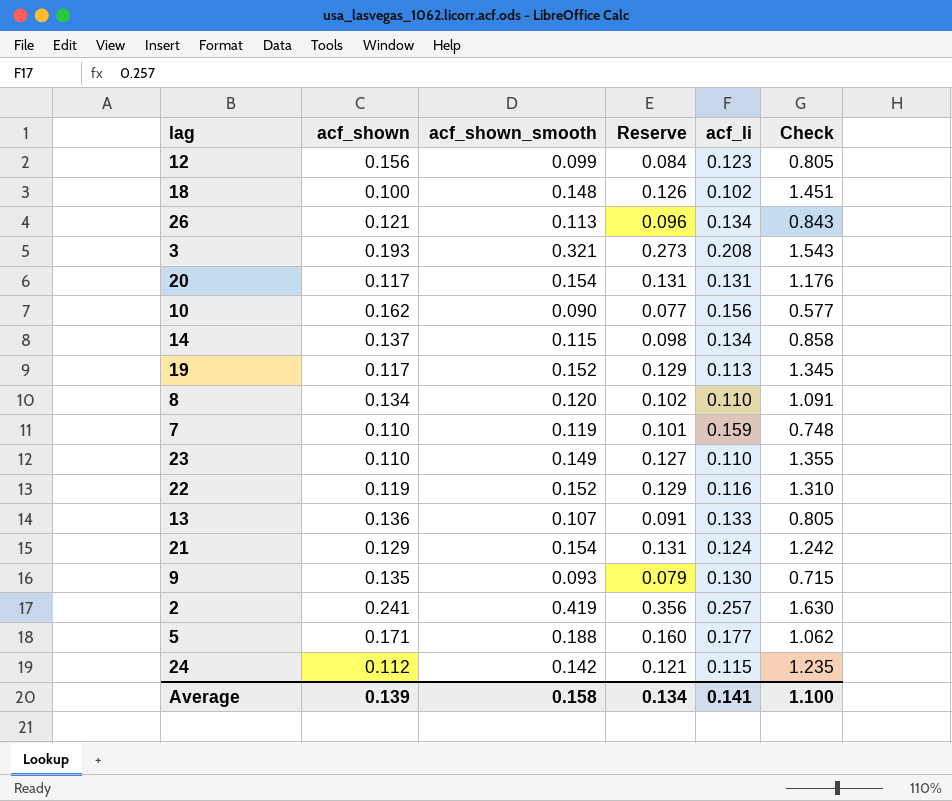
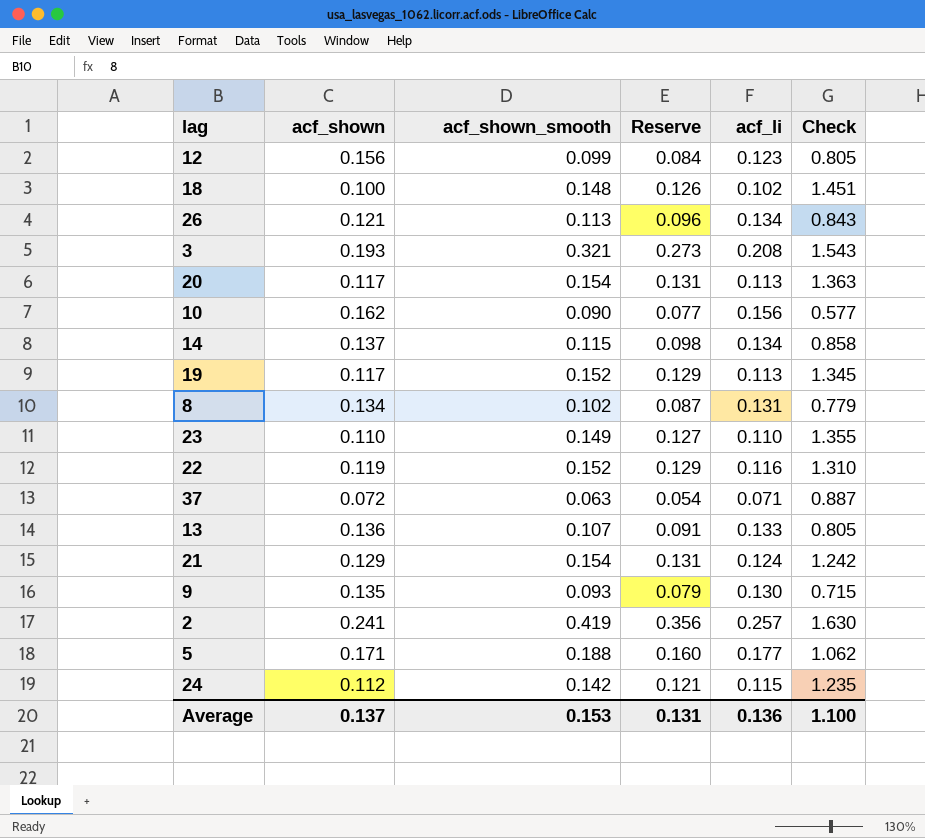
row 7: 0.110 | 0.119 | 0.101 | 0.159 | 0.748 -> none
20 | acf_li: 0.131 -> 0.113
20 | Check: 1.176 -> 1.363
8 | acf_shown_smooth: 0.120 -> 0.102
8 | Reserve: 0.102 -> 0.087
8 | acf_li: 0.110 -> 0.131
8 | Check: 1.091 -> 0.779
row 37: none -> 0.072 | 0.063 | 0.054 | 0.071 | 0.887
Average | acf_shown: 0.139 -> 0.137
Average | acf_shown_smooth: 0.158 -> 0.153
Average | Reserve: 0.134 -> 0.131
Average | acf_li: 0.141 -> 0.136

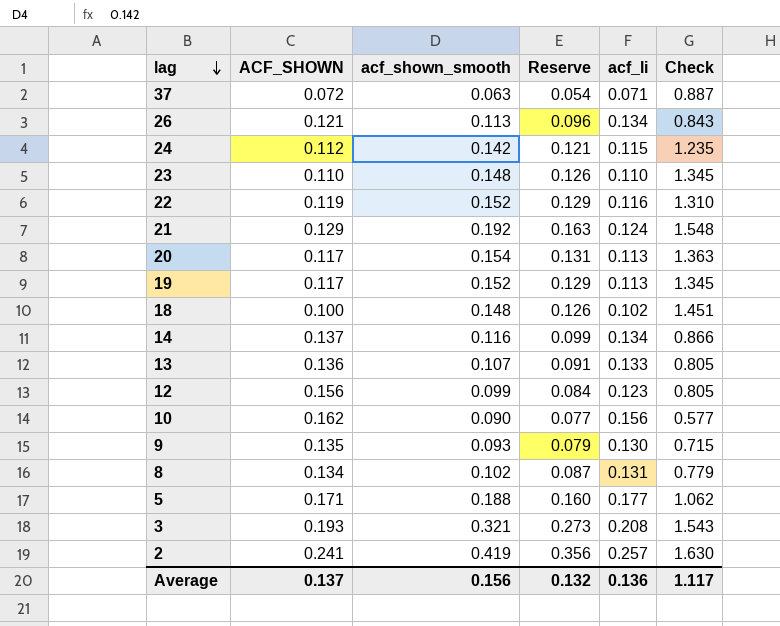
row order: none -> lag descending
column name: acf_shown -> ACF_SHOWN
23 | acf_shown_smooth: 0.149 -> 0.148
23 | Reserve: 0.127 -> 0.126
23 | Check: 1.355 -> 1.345
21 | acf_shown_smooth: 0.154 -> 0.192
21 | Reserve: 0.131 -> 0.163
21 | Check: 1.242 -> 1.548
14 | acf_shown_smooth: 0.115 -> 0.116
14 | Reserve: 0.098 -> 0.099
14 | Check: 0.858 -> 0.866
Average | acf_shown_smooth: 0.153 -> 0.156
Average | Reserve: 0.131 -> 0.132
Average | Check: 1.100 -> 1.117

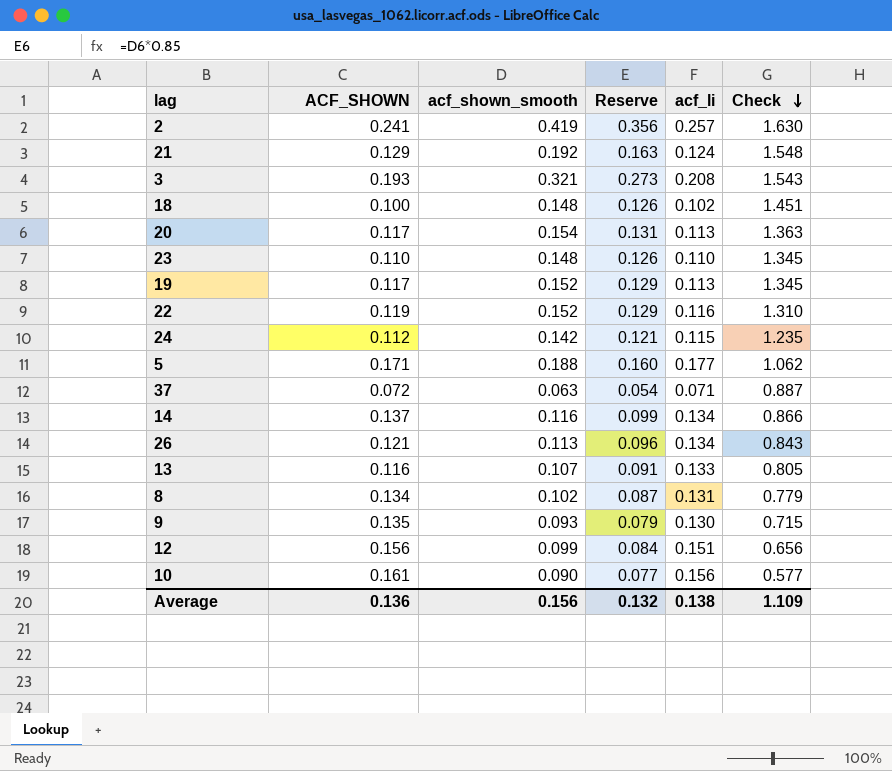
row order: lag descending -> Check descending
13 | ACF_SHOWN: 0.136 -> 0.116
12 | acf_li: 0.123 -> 0.151
12 | Check: 0.805 -> 0.656
10 | ACF_SHOWN: 0.162 -> 0.161
Average | ACF_SHOWN: 0.137 -> 0.136
Average | acf_li: 0.136 -> 0.138
Average | Check: 1.117 -> 1.109

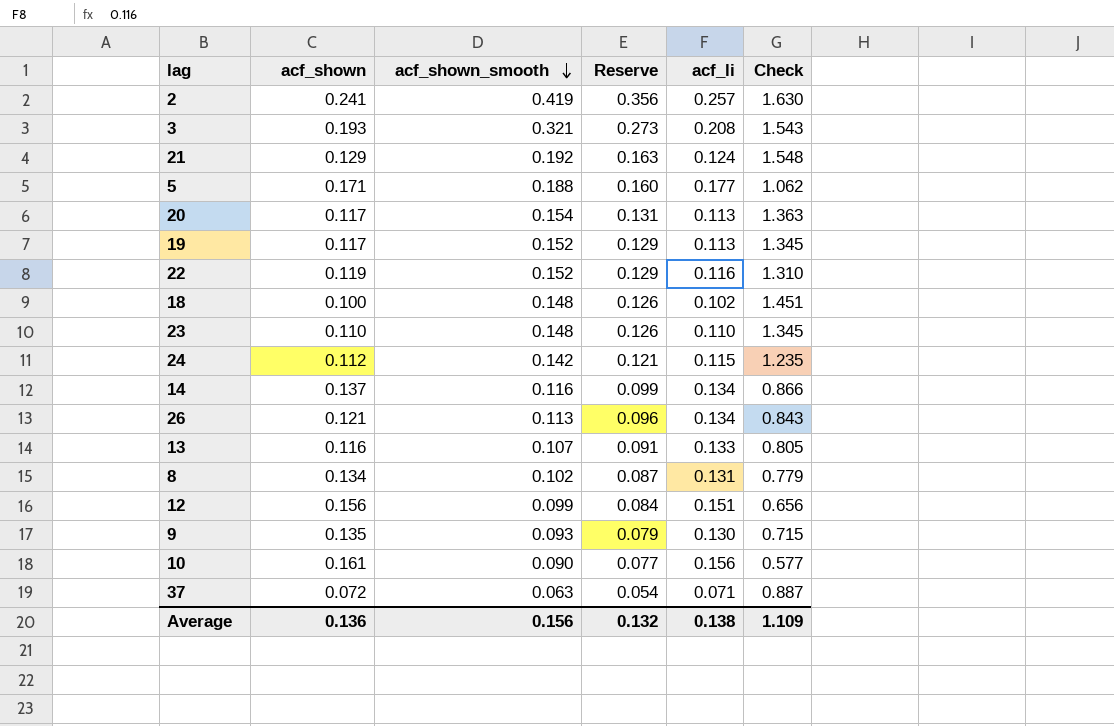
row order: Check descending -> acf_shown_smooth descending
column name: ACF_SHOWN -> acf_shown

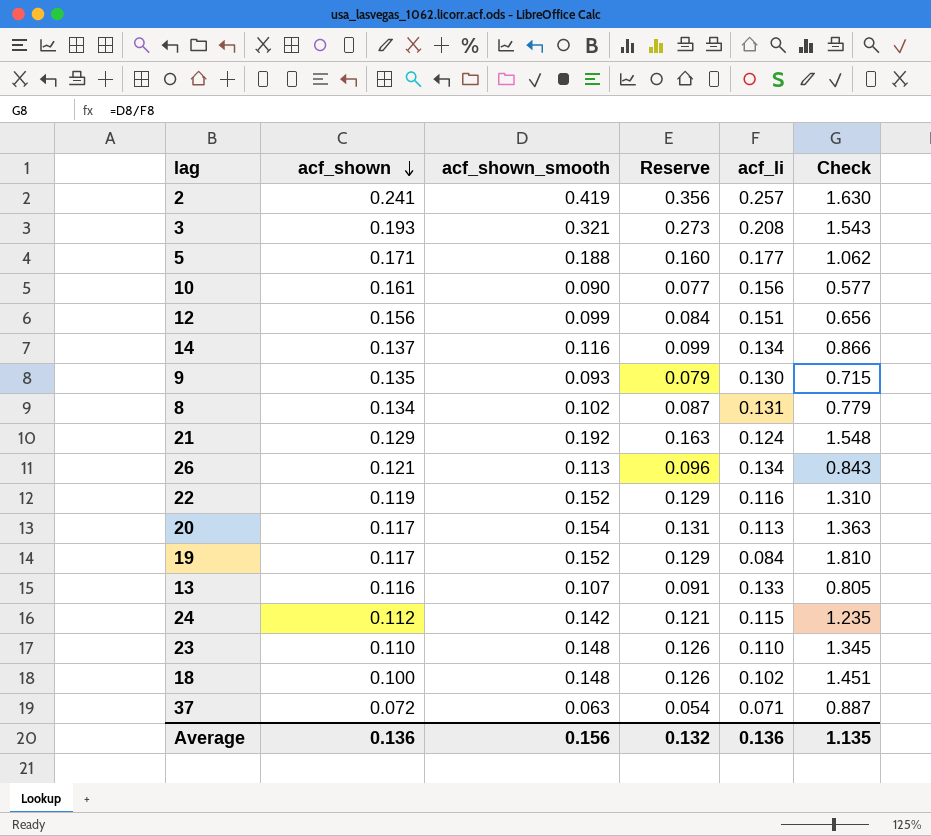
row order: acf_shown_smooth descending -> acf_shown descending
19 | acf_li: 0.113 -> 0.084
19 | Check: 1.345 -> 1.810
Average | acf_li: 0.138 -> 0.136
Average | Check: 1.109 -> 1.135

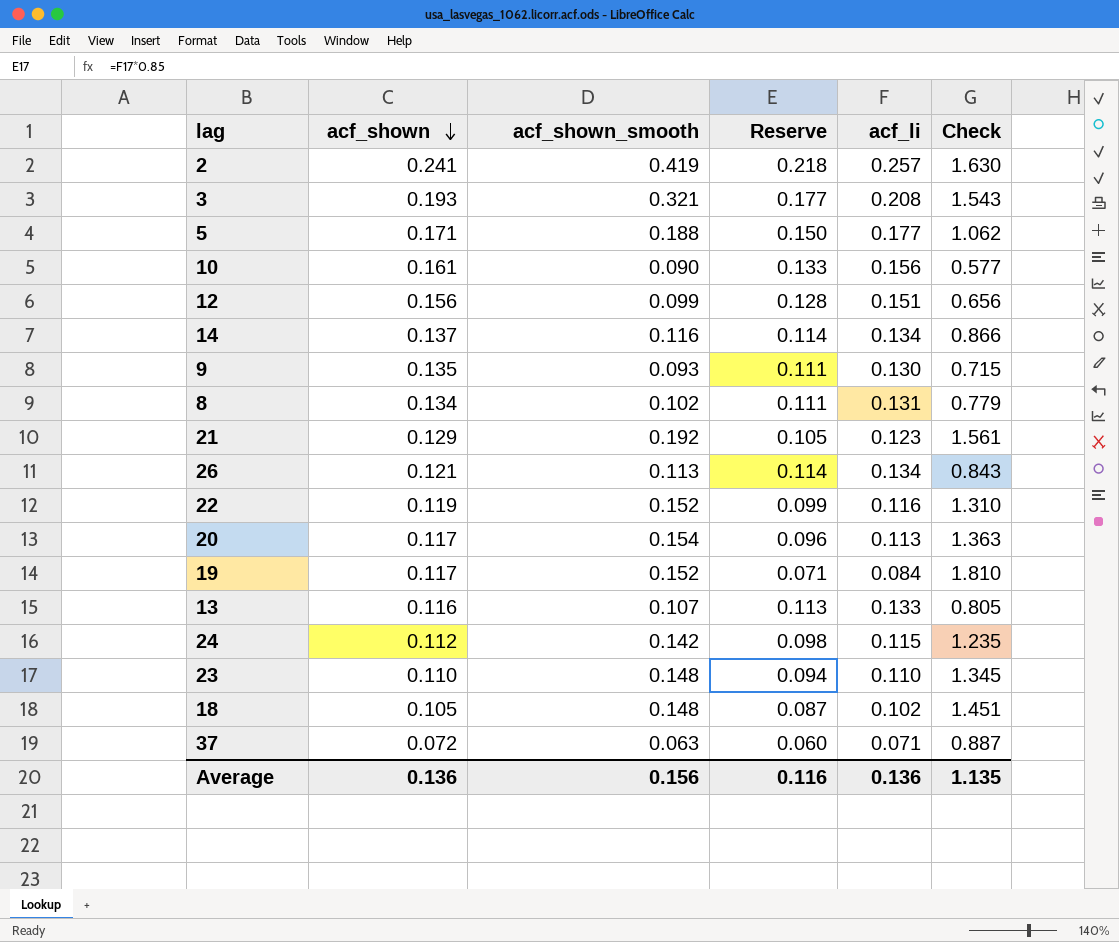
column Reserve | formula: [acf_shown_smooth] * 0.85 -> [acf_li] * 0.85
21 | acf_li: 0.124 -> 0.123
21 | Check: 1.548 -> 1.561
18 | acf_shown: 0.100 -> 0.105
Average | Reserve: 0.132 -> 0.116

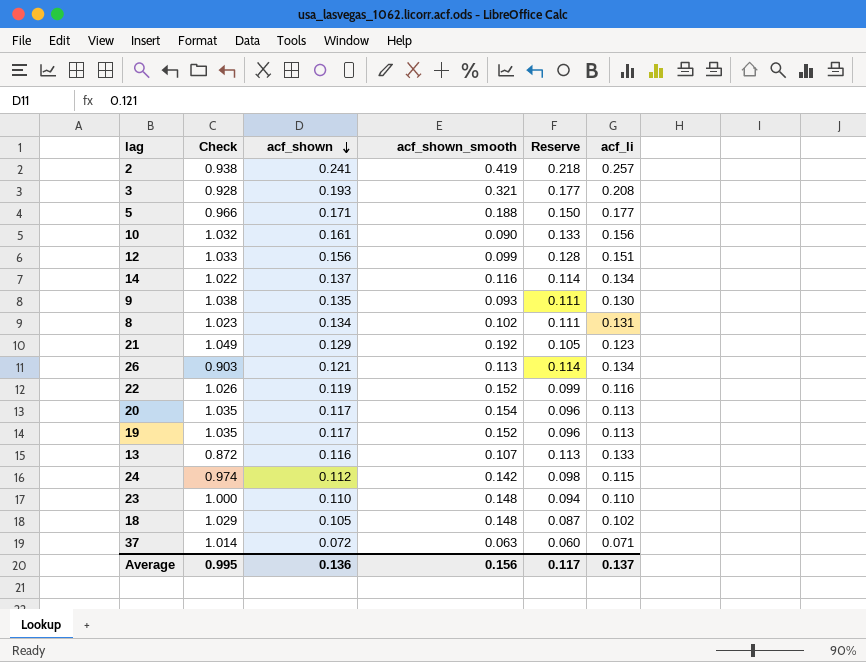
column Check | formula: [acf_shown_smooth] / [acf_li] -> [acf_shown] / [acf_li]
column Check | position: 6 -> 2
19 | Reserve: 0.071 -> 0.096
19 | acf_li: 0.084 -> 0.113
Average | Check: 1.135 -> 0.995
Average | Reserve: 0.116 -> 0.117
Average | acf_li: 0.136 -> 0.137

